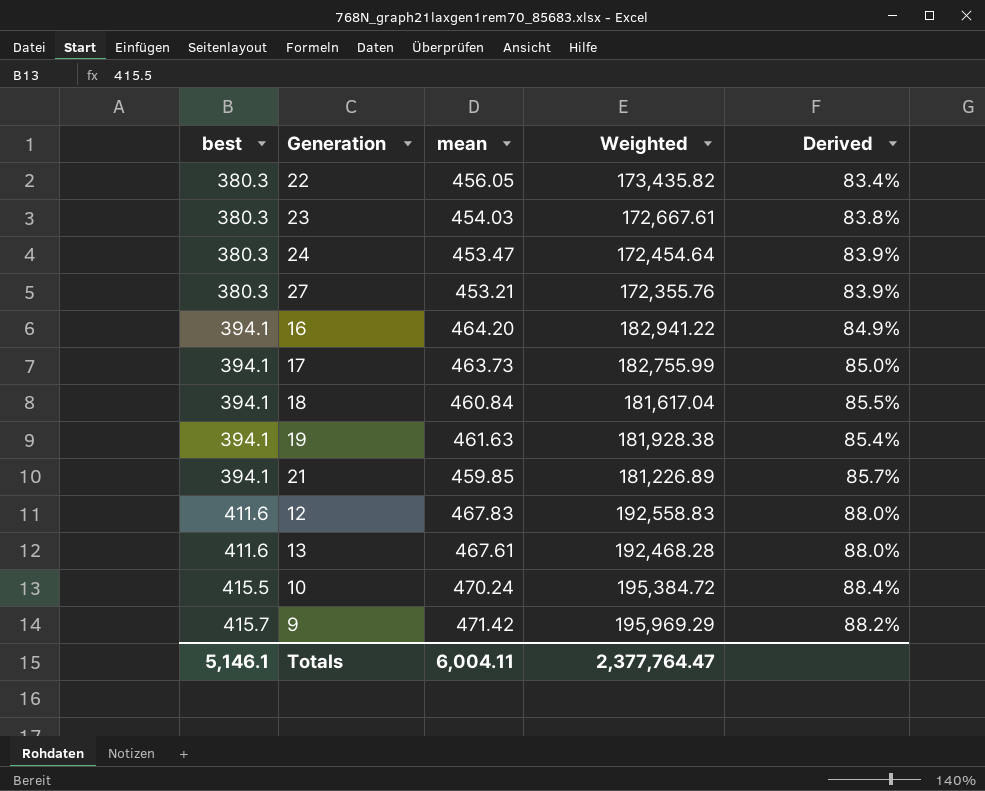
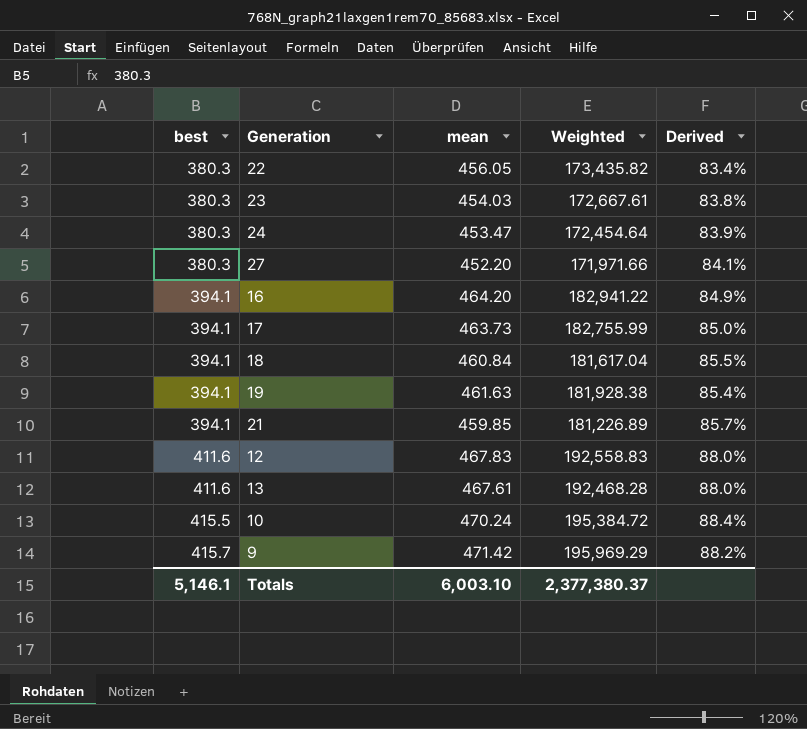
27 | mean: 453.21 -> 452.20
27 | Weighted: 172,355.76 -> 171,971.66
27 | Derived: 83.9% -> 84.1%
Totals | mean: 6,004.11 -> 6,003.10
Totals | Weighted: 2,377,764.47 -> 2,377,380.37

